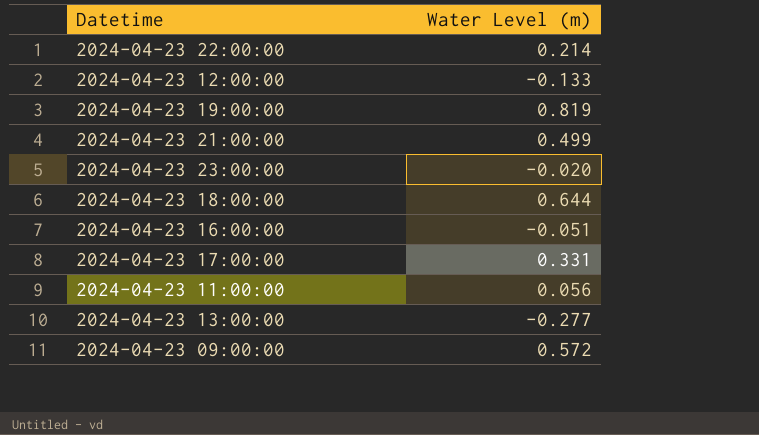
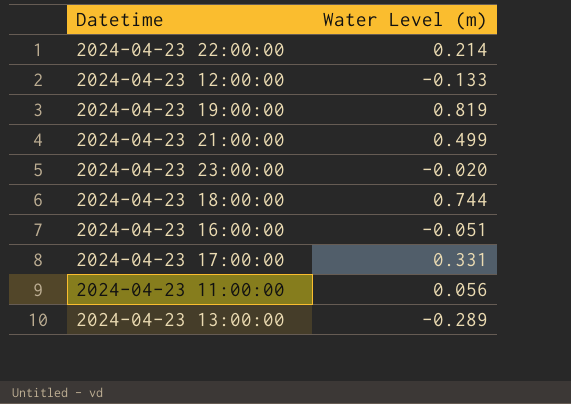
row 2024-04-23 09:00:00: 0.572 -> none
2024-04-23 18:00:00 | Water Level (m): 0.644 -> 0.744
2024-04-23 13:00:00 | Water Level (m): -0.277 -> -0.289

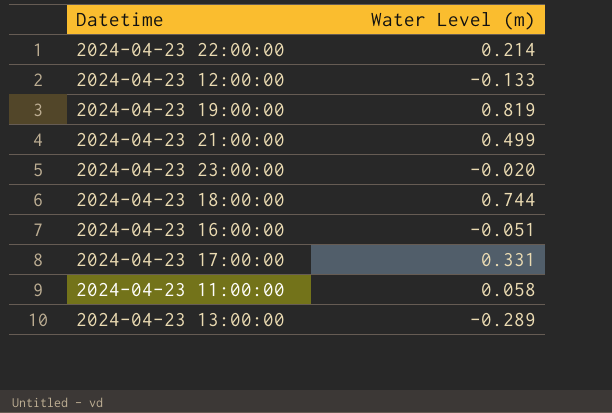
2024-04-23 11:00:00 | Water Level (m): 0.056 -> 0.058

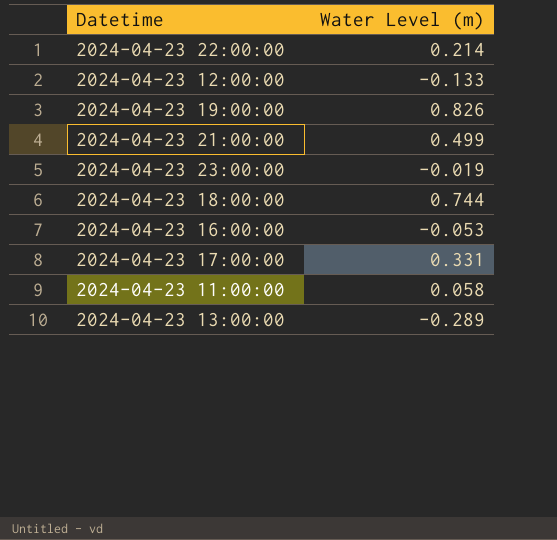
2024-04-23 19:00:00 | Water Level (m): 0.819 -> 0.826
2024-04-23 23:00:00 | Water Level (m): -0.020 -> -0.019
2024-04-23 16:00:00 | Water Level (m): -0.051 -> -0.053

